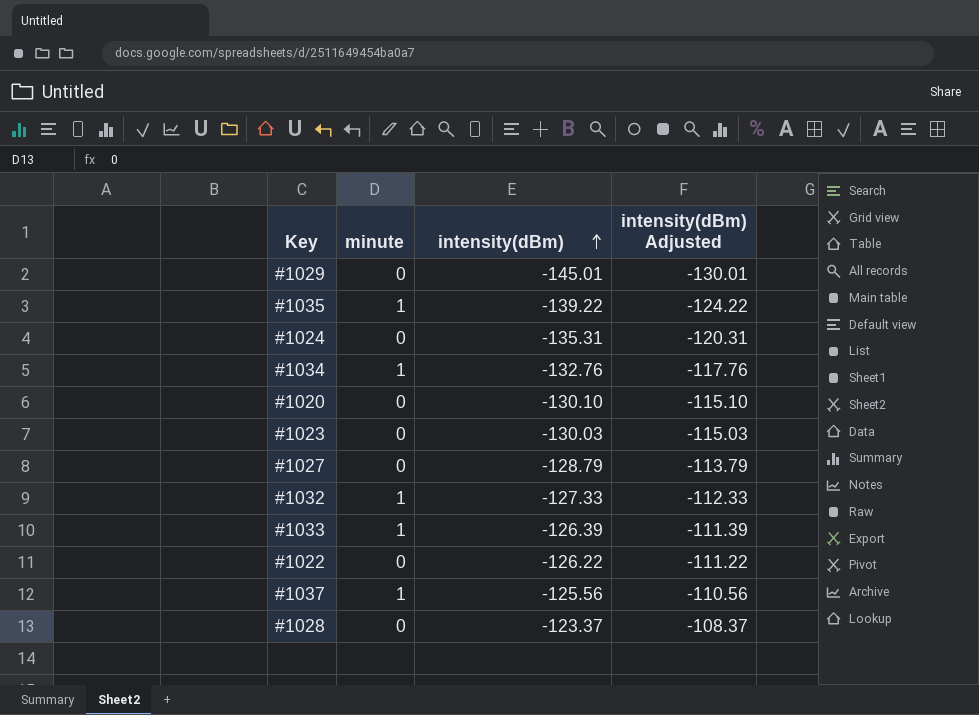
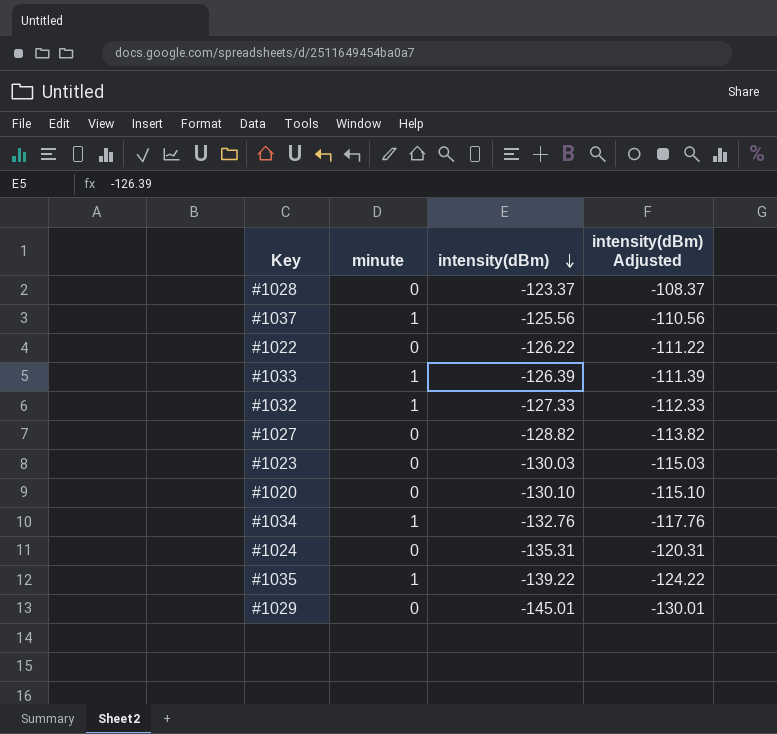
row order: intensity(dBm) ascending -> intensity(dBm) descending
#1027 | intensity(dBm): -128.79 -> -128.82
#1027 | intensity(dBm) Adjusted: -113.79 -> -113.82

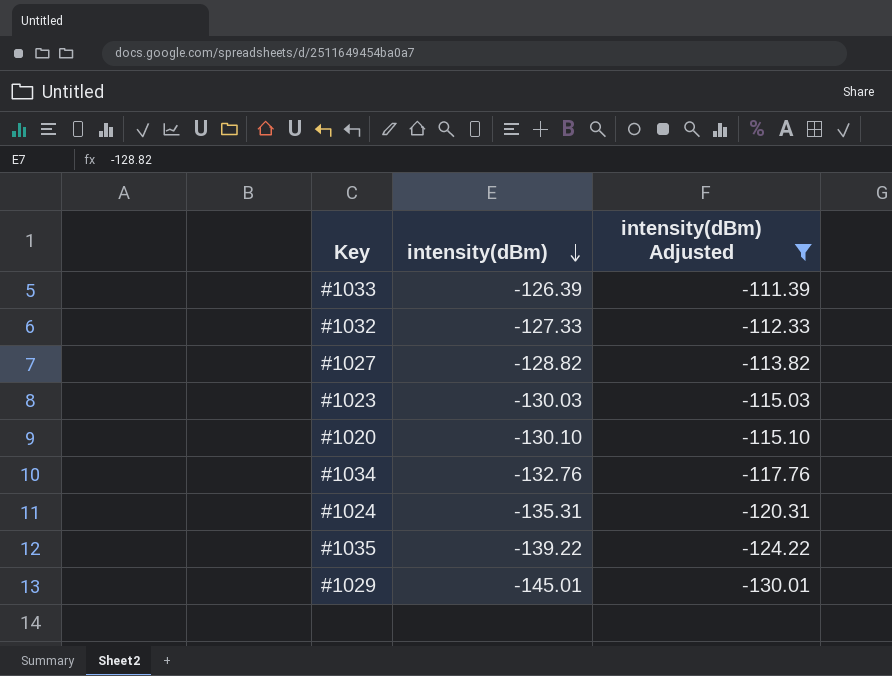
filter: none -> intensity(dBm) Adjusted <= -111.39
column minute | position: 2 -> none

